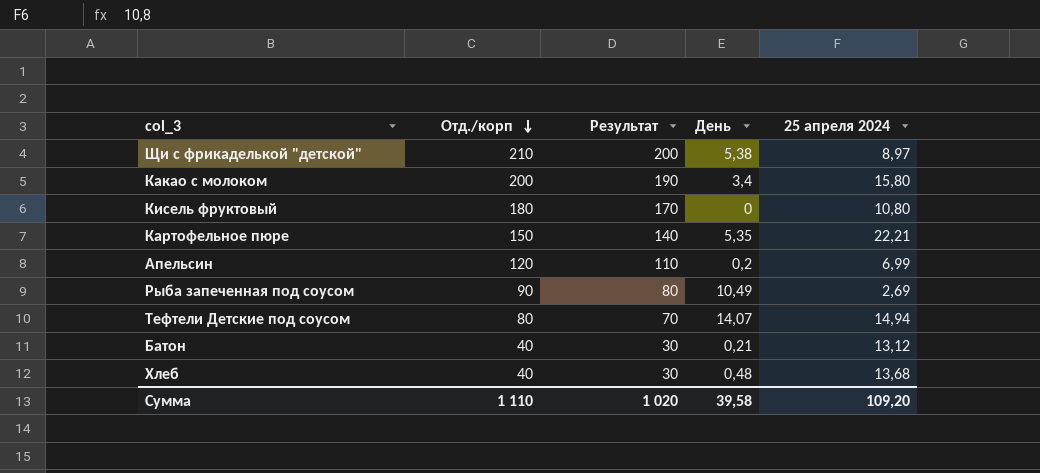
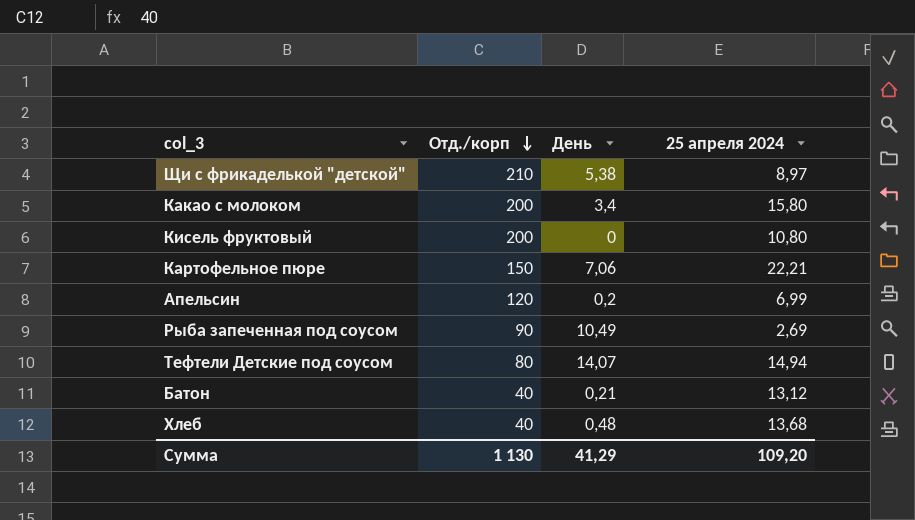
column Результат | formula: [Отд./корп] - 10 -> none
Кисель фруктовый | Отд./корп: 180 -> 200
Картофельное пюре | День: 5,35 -> 7,06
Сумма | Отд./корп: 1 110 -> 1 130
Сумма | День: 39,58 -> 41,29

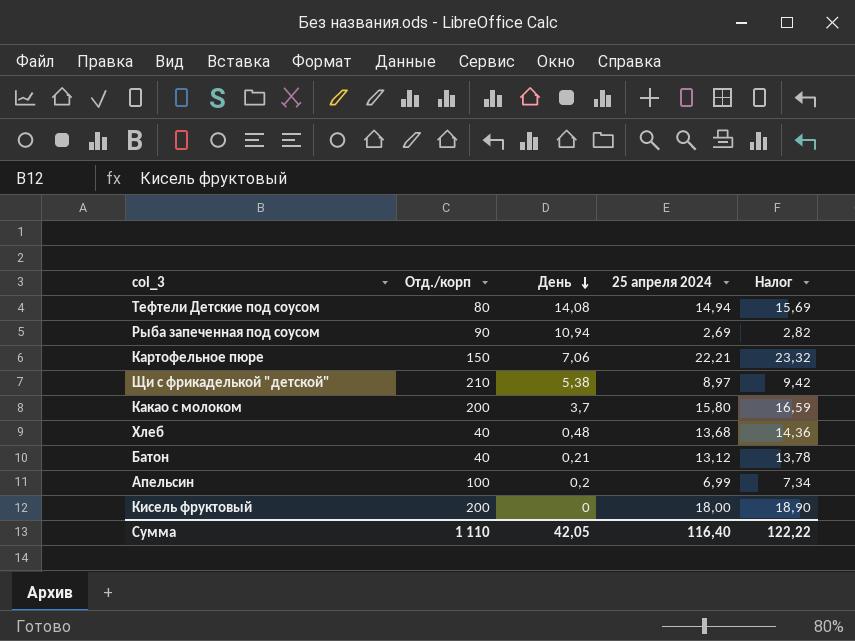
row order: Отд./корп descending -> День descending
column Налог | formula: none -> [25 апреля 2024] * 1,05
Тефтели Детские под соусом | День: 14,07 -> 14,08
Рыба запеченная под соусом | День: 10,49 -> 10,94
Какао с молоком | День: 3,4 -> 3,7
Апельсин | Отд./корп: 120 -> 100
Кисель фруктовый | 25 апреля 2024: 10,80 -> 18,00
Сумма | Отд./корп: 1 130 -> 1 110
Сумма | День: 41,29 -> 42,05
Сумма | 25 апреля 2024: 109,20 -> 116,40

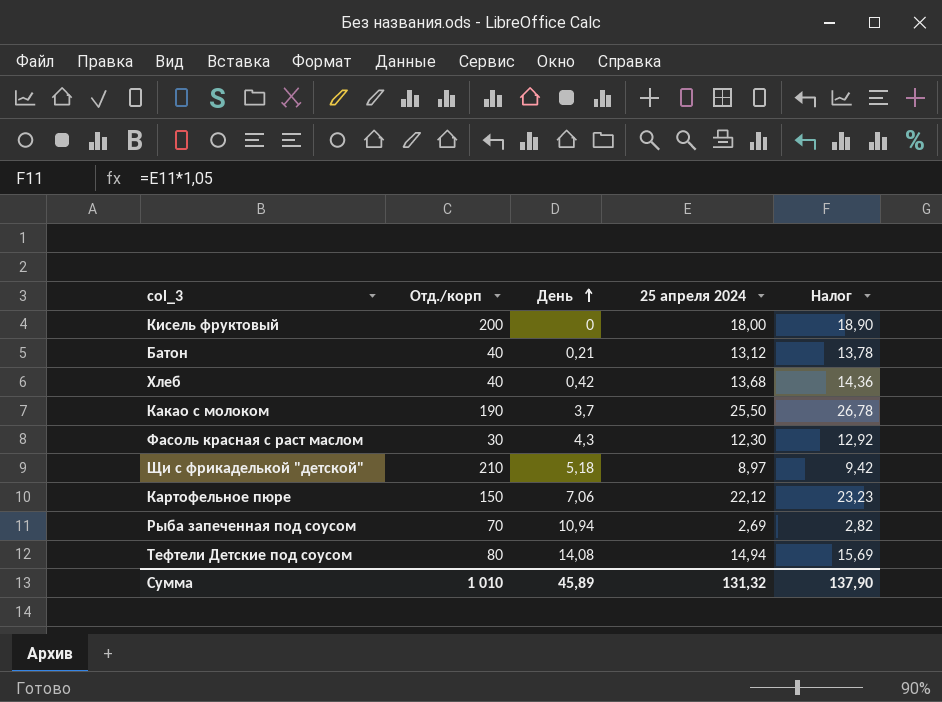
row order: День descending -> День ascending
row Апельсин: 100 | 0,2 | 6,99 | 7,34 -> none
Хлеб | День: 0,48 -> 0,42
Какао с молоком | Отд./корп: 200 -> 190
Какао с молоком | 25 апреля 2024: 15,80 -> 25,50
Какао с молоком | Налог: 16,59 -> 26,78
row Фасоль красная с раст маслом: none -> 30 | 4,3 | 12,30 | 12,92
Щи с фрикаделькой "детской" | День: 5,38 -> 5,18
Картофельное пюре | 25 апреля 2024: 22,21 -> 22,12
Картофельное пюре | Налог: 23,32 -> 23,23
Рыба запеченная под соусом | Отд./корп: 90 -> 70
Сумма | Отд./корп: 1 110 -> 1 010
Сумма | День: 42,05 -> 45,89
Сумма | 25 апреля 2024: 116,40 -> 131,32
Сумма | Налог: 122,22 -> 137,90

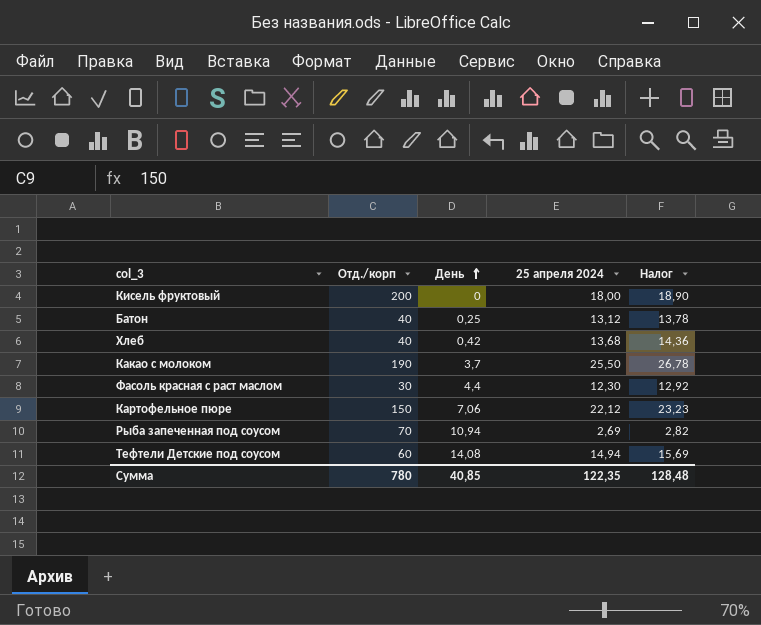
row Щи с фрикаделькой "детской": 210 | 5,18 | 8,97 | 9,42 -> none
Батон | День: 0,21 -> 0,25
Фасоль красная с раст маслом | День: 4,3 -> 4,4
Тефтели Детские под соусом | Отд./корп: 80 -> 60
Сумма | Отд./корп: 1 010 -> 780
Сумма | День: 45,89 -> 40,85
Сумма | 25 апреля 2024: 131,32 -> 122,35
Сумма | Налог: 137,90 -> 128,48

